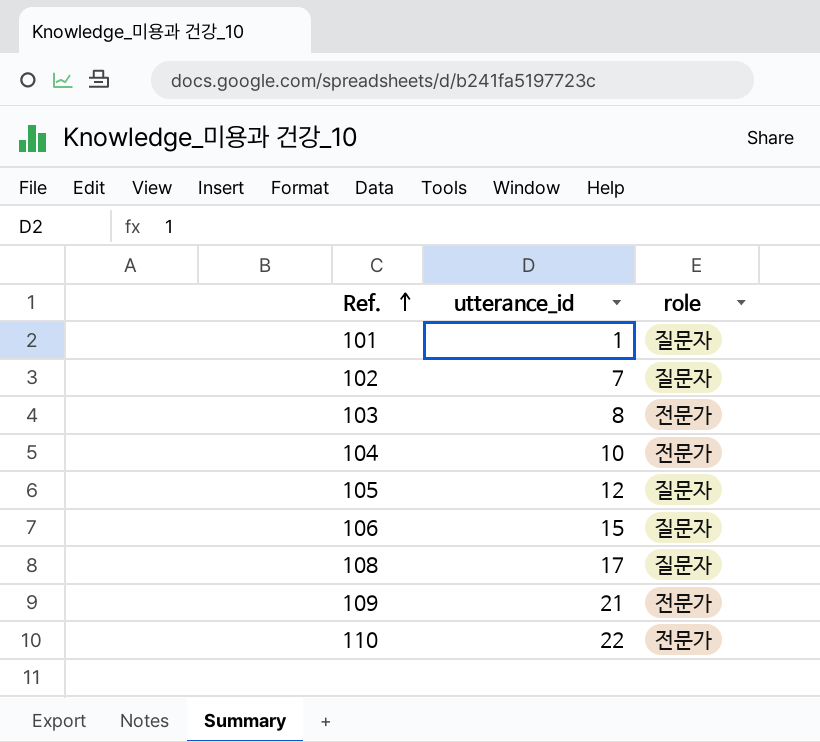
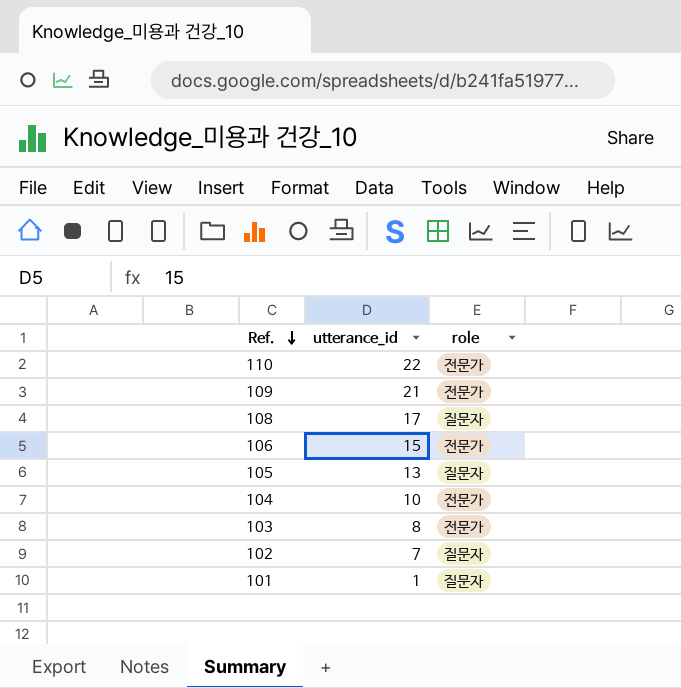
row order: Ref. ascending -> Ref. descending
106 | role: 질문자 -> 전문가
105 | utterance_id: 12 -> 13

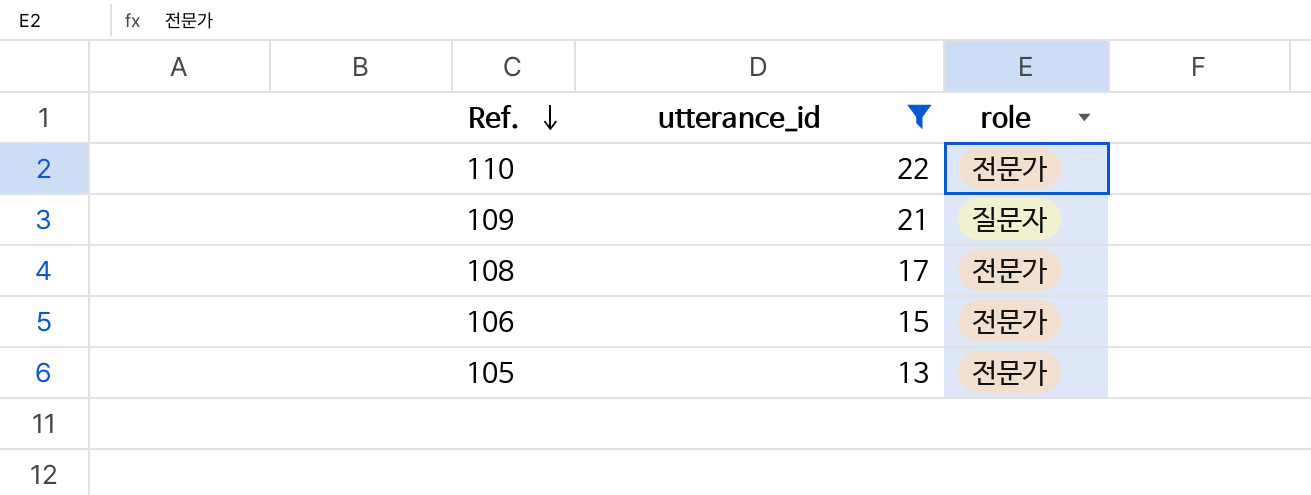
filter: none -> utterance_id >= 13
109 | role: 전문가 -> 질문자
108 | role: 질문자 -> 전문가
105 | role: 질문자 -> 전문가

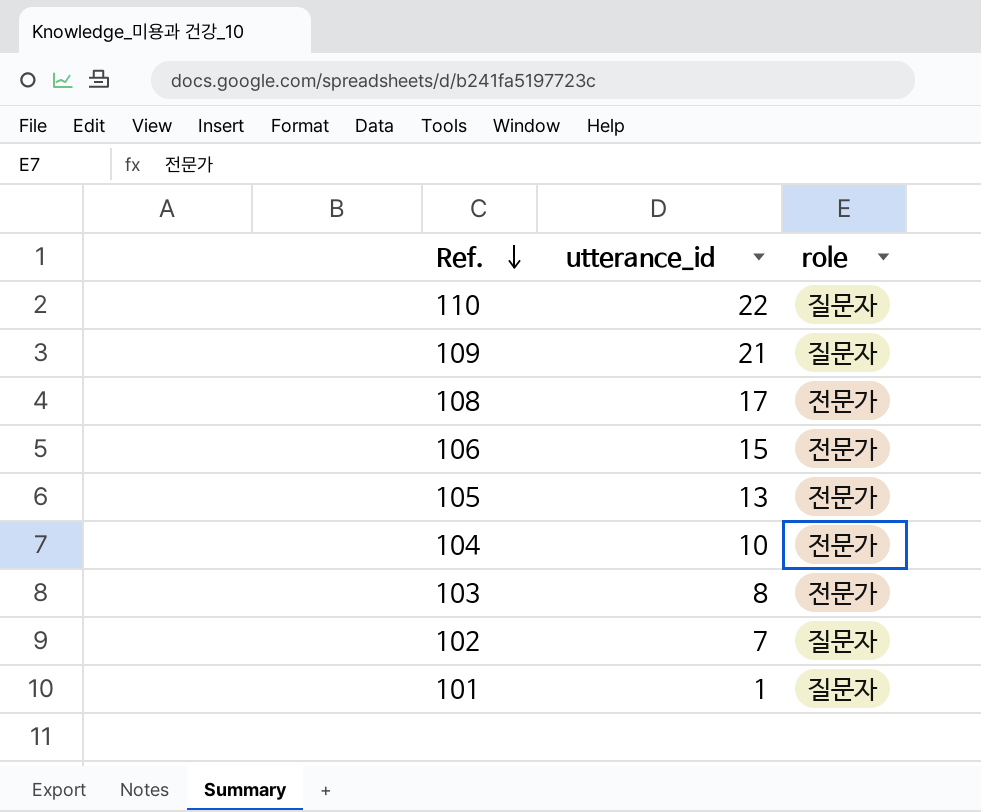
filter: utterance_id >= 13 -> none
110 | role: 전문가 -> 질문자

